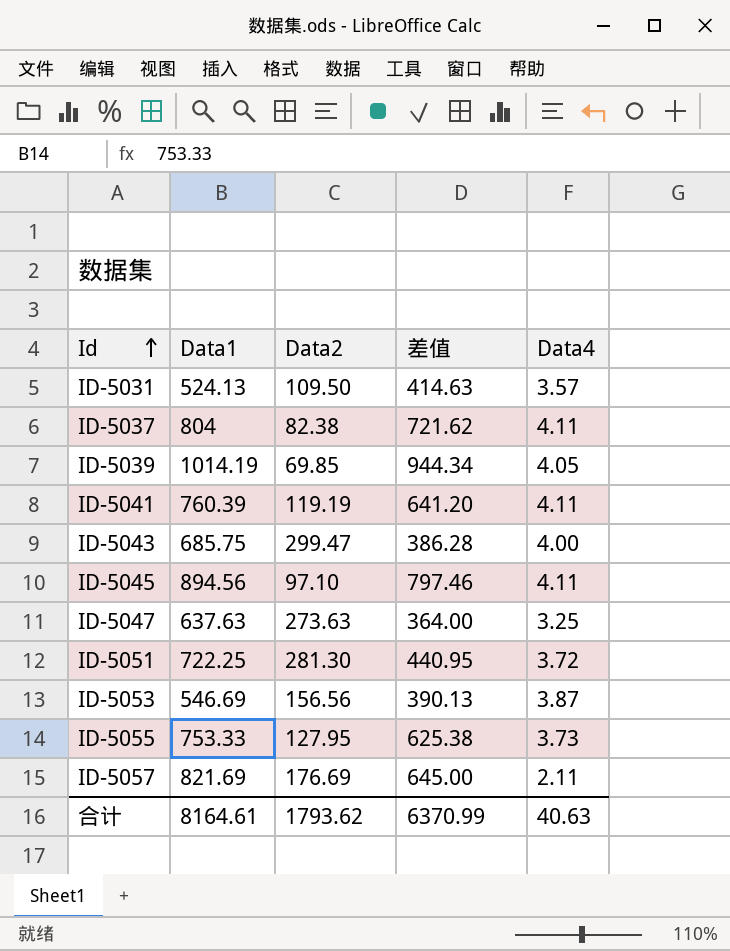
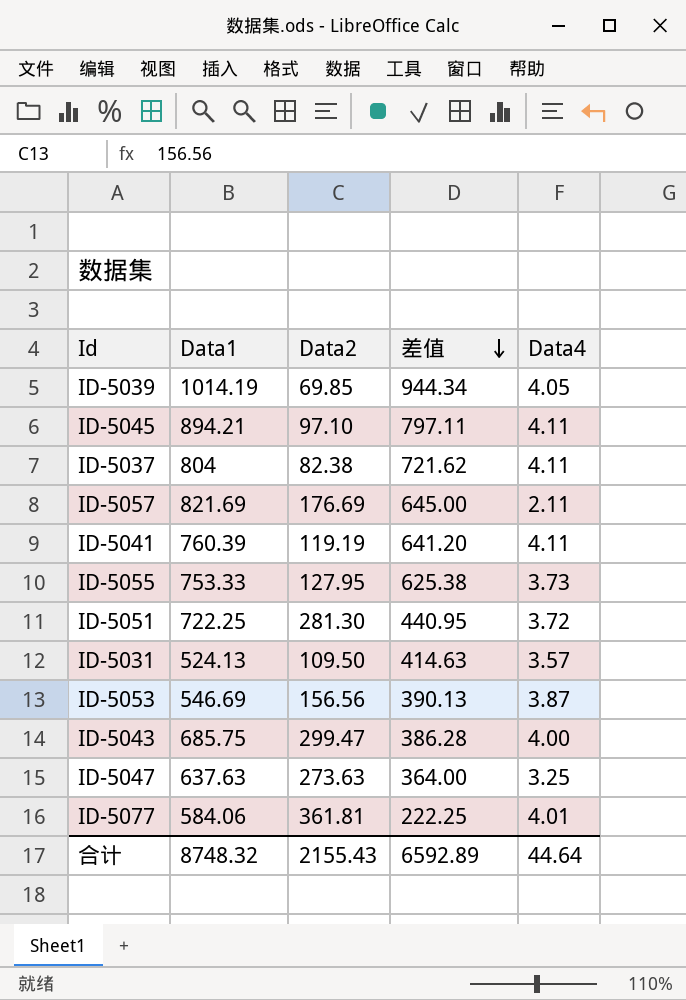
row order: Id ascending -> 差值 descending
ID-5045 | Data1: 894.56 -> 894.21
ID-5045 | 差值: 797.46 -> 797.11
row ID-5077: none -> 584.06 | 361.81 | 222.25 | 4.01
合计 | Data1: 8164.61 -> 8748.32
合计 | Data2: 1793.62 -> 2155.43
合计 | 差值: 6370.99 -> 6592.89
合计 | Data4: 40.63 -> 44.64

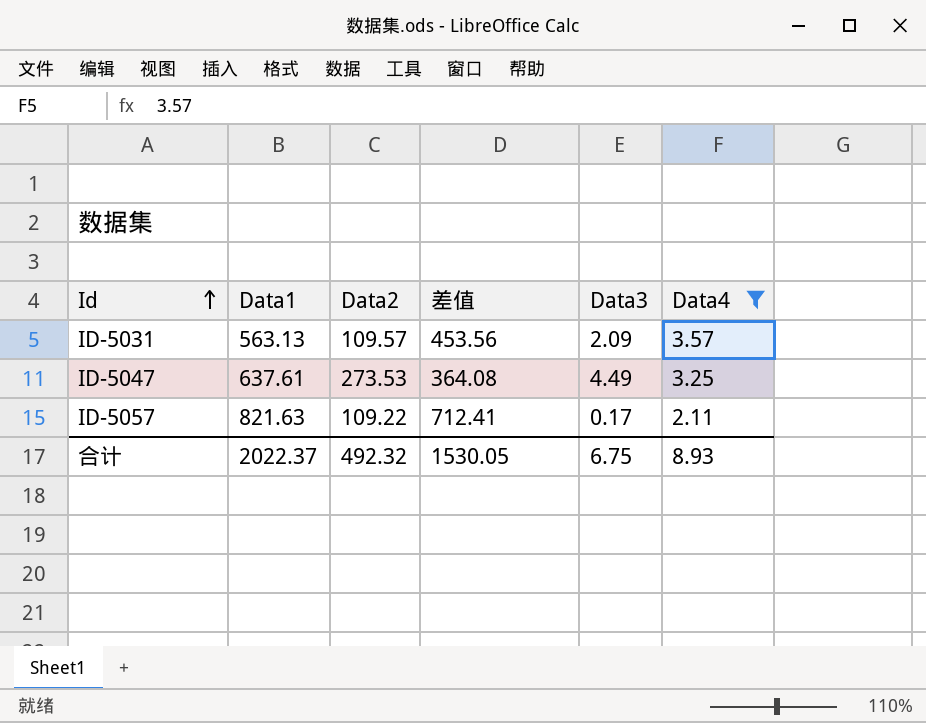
filter: none -> Data4 <= 3.57
row order: 差值 descending -> Id ascending
column Data3 | position: none -> 5
ID-5031 | Data1: 524.13 -> 563.13
ID-5031 | Data2: 109.50 -> 109.57
ID-5031 | 差值: 414.63 -> 453.56
ID-5047 | Data1: 637.63 -> 637.61
ID-5047 | Data2: 273.63 -> 273.53
ID-5047 | 差值: 364.00 -> 364.08
ID-5057 | Data1: 821.69 -> 821.63
ID-5057 | Data2: 176.69 -> 109.22
ID-5057 | 差值: 645.00 -> 712.41
合计 | Data1: 8748.32 -> 2022.37
合计 | Data2: 2155.43 -> 492.32
合计 | 差值: 6592.89 -> 1530.05
合计 | Data4: 44.64 -> 8.93

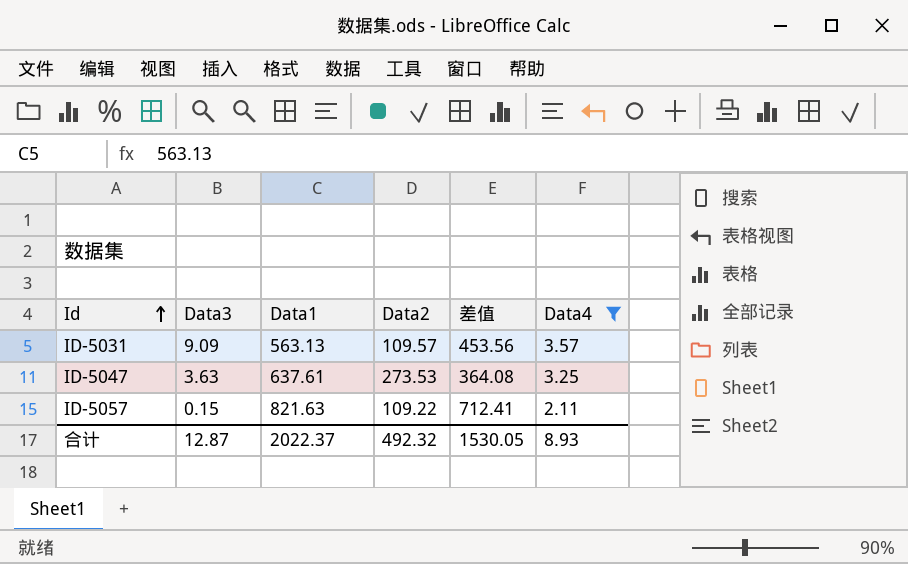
column Data3 | position: 5 -> 2
ID-5031 | Data3: 2.09 -> 9.09
ID-5047 | Data3: 4.49 -> 3.63
ID-5057 | Data3: 0.17 -> 0.15
合计 | Data3: 6.75 -> 12.87

